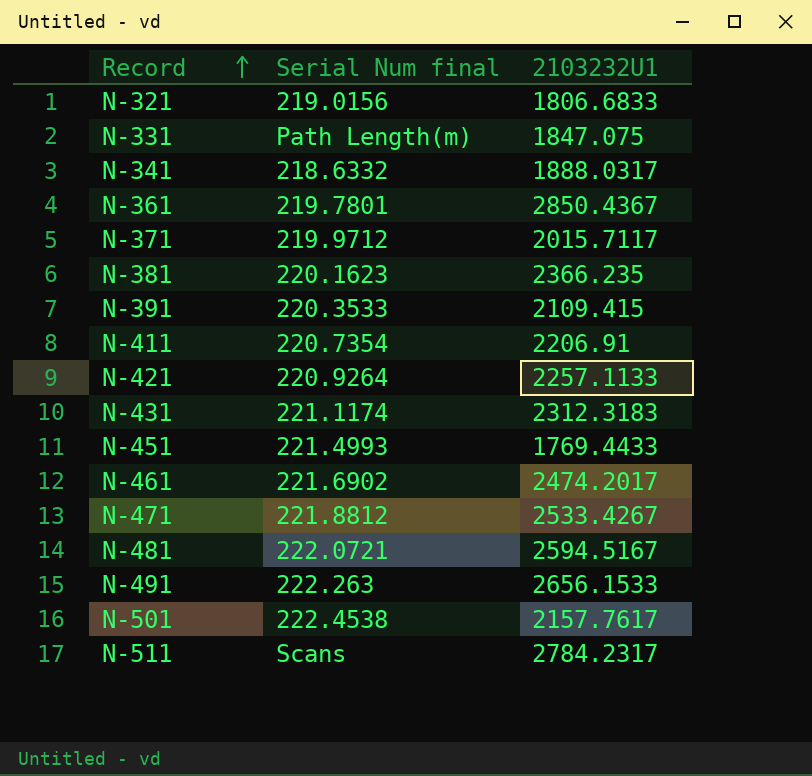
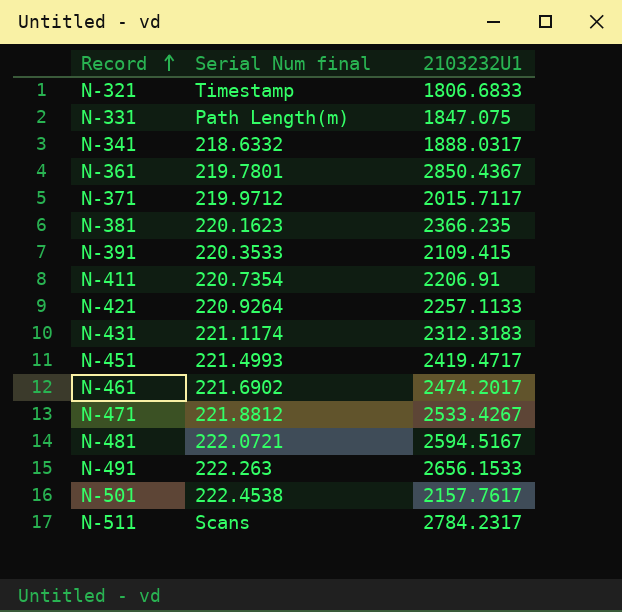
N-321 | Serial Num final: 219.0156 -> Timestamp
N-451 | 2103232U1: 1769.4433 -> 2419.4717

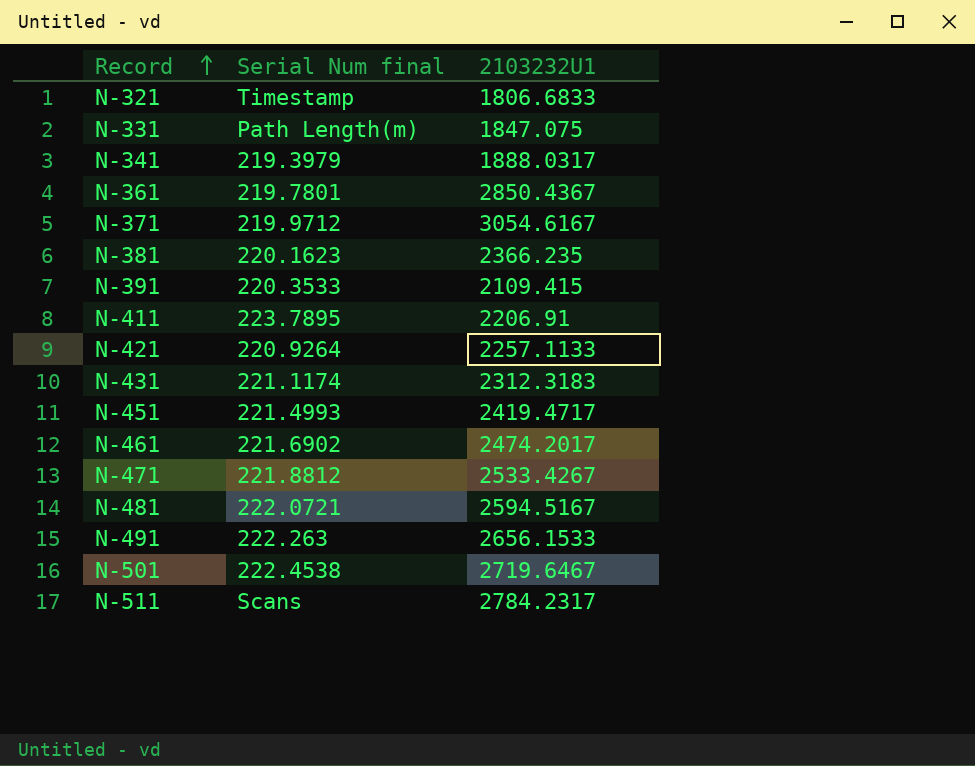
N-341 | Serial Num final: 218.6332 -> 219.3979
N-371 | 2103232U1: 2015.7117 -> 3054.6167
N-411 | Serial Num final: 220.7354 -> 223.7895
N-501 | 2103232U1: 2157.7617 -> 2719.6467

